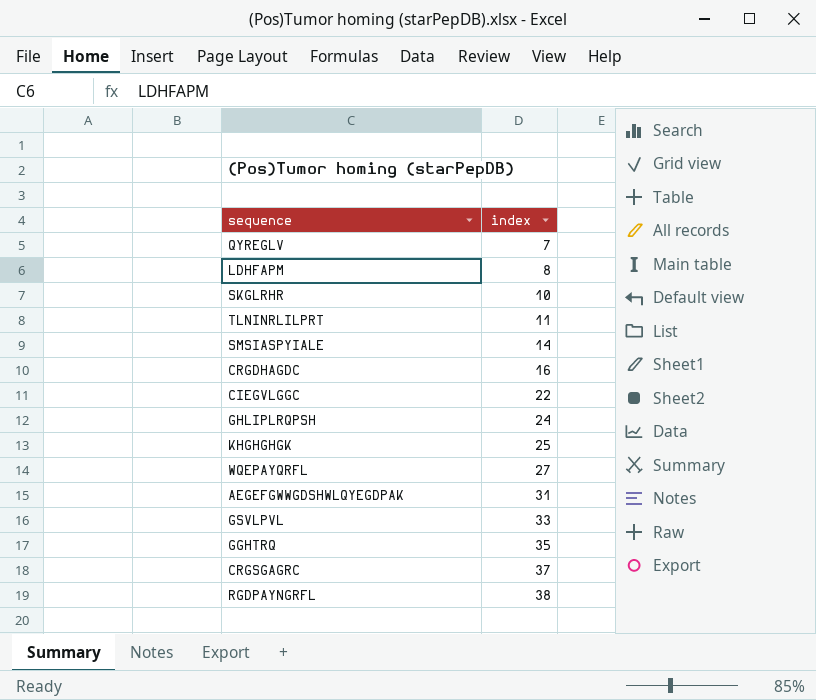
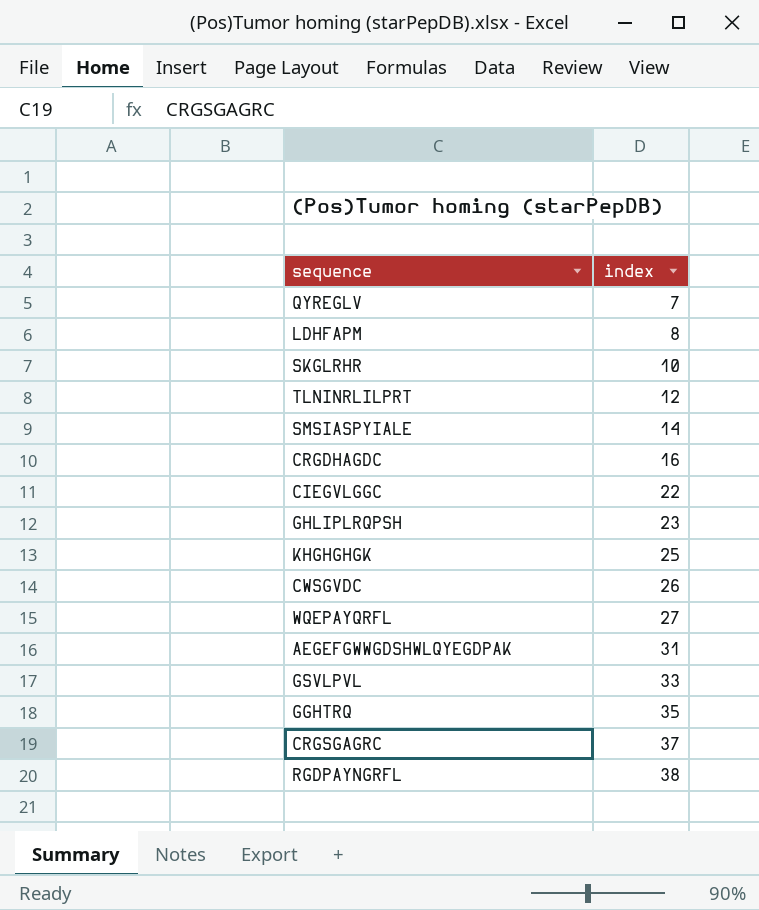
TLNINRLILPRT | index: 11 -> 12
GHLIPLRQPSH | index: 24 -> 23
row CWSGVDC: none -> 26

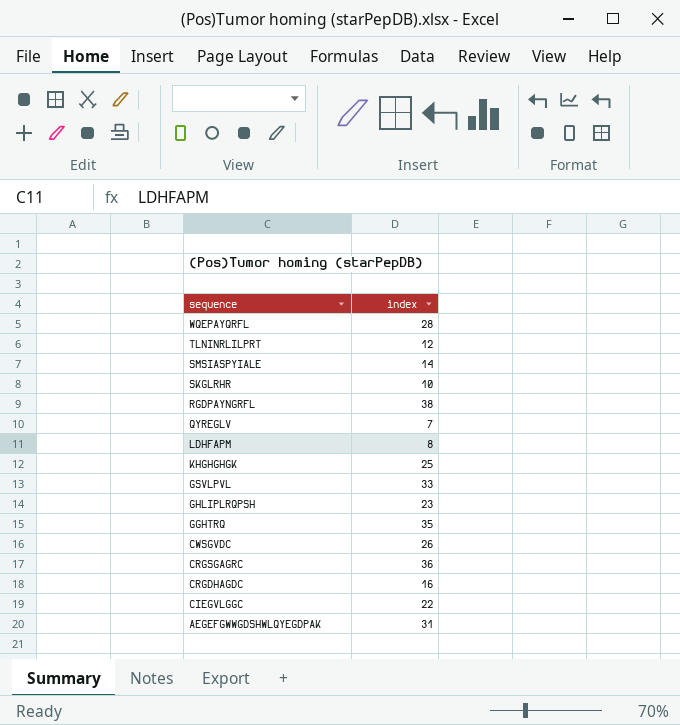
row order: index ascending -> sequence descending
WQEPAYQRFL | index: 27 -> 28
CRGSGAGRC | index: 37 -> 36

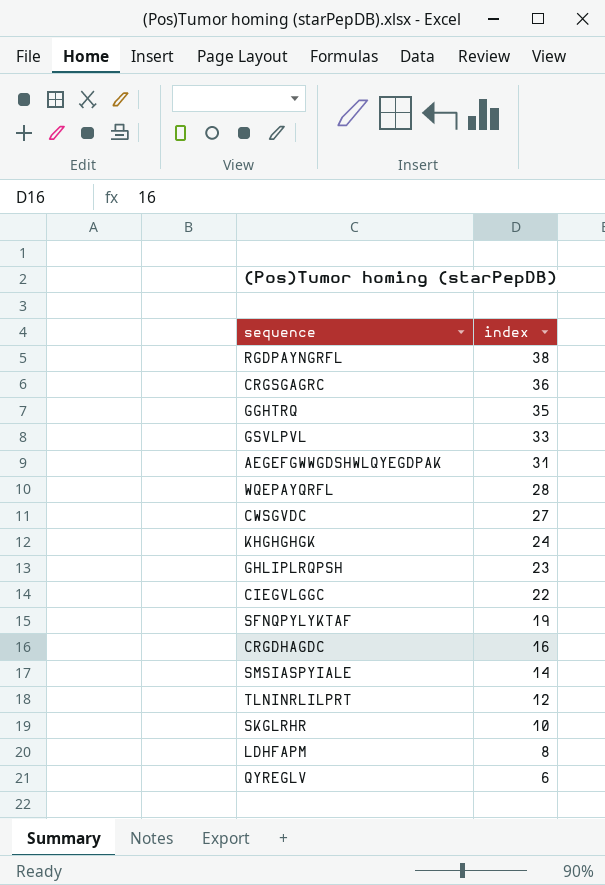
row order: sequence descending -> index descending
CWSGVDC | index: 26 -> 27
KHGHGHGK | index: 25 -> 24
row SFNQPYLYKTAF: none -> 19
QYREGLV | index: 7 -> 6

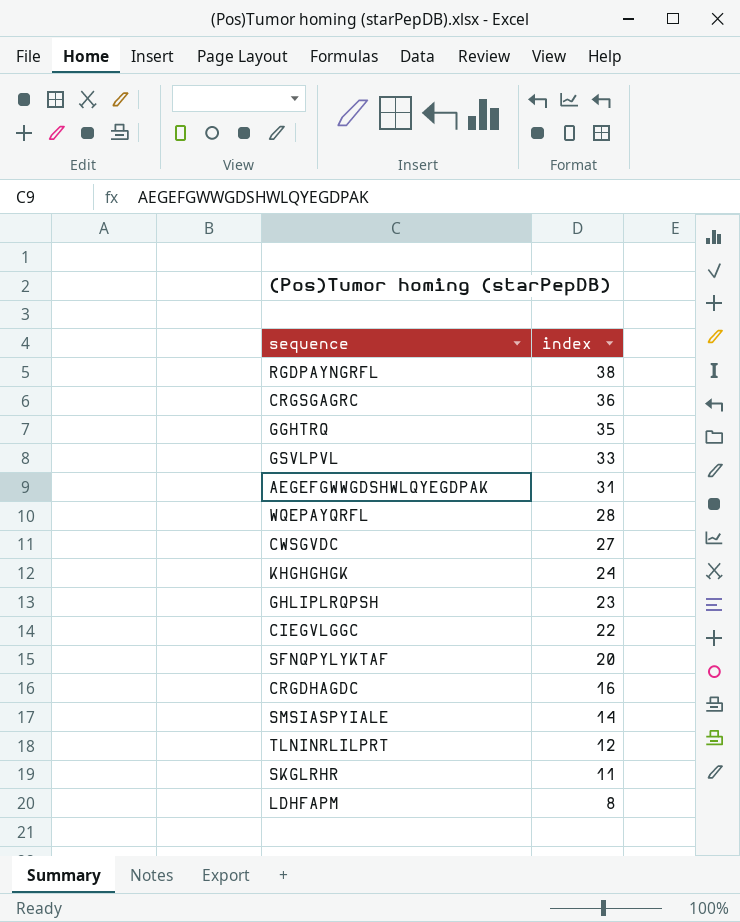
row QYREGLV: 6 -> none
SFNQPYLYKTAF | index: 19 -> 20
SKGLRHR | index: 10 -> 11

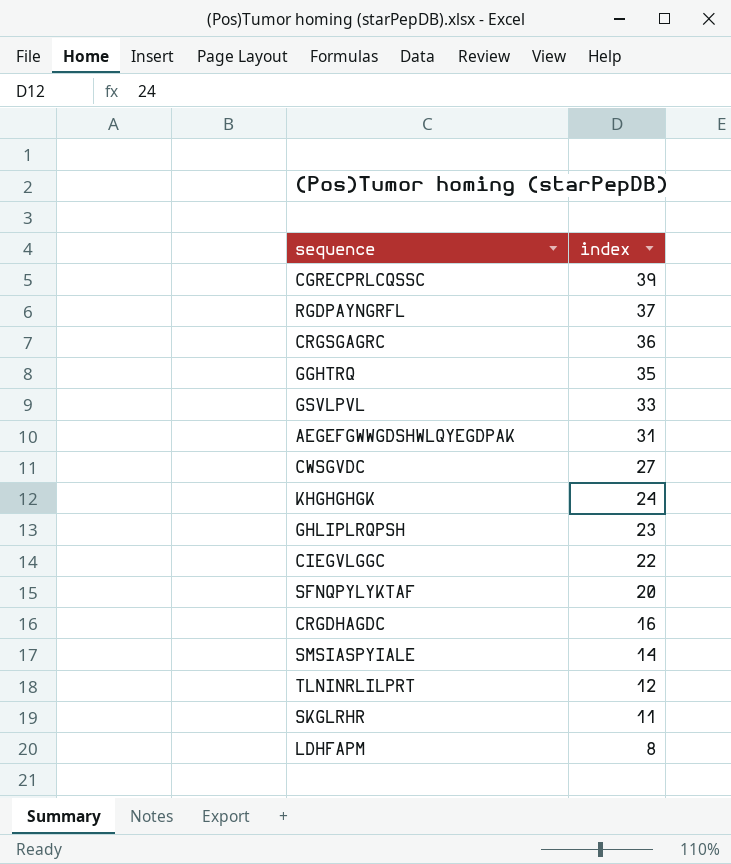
row WQEPAYQRFL: 28 -> none
row CGRECPRLCQSSC: none -> 39
RGDPAYNGRFL | index: 38 -> 37

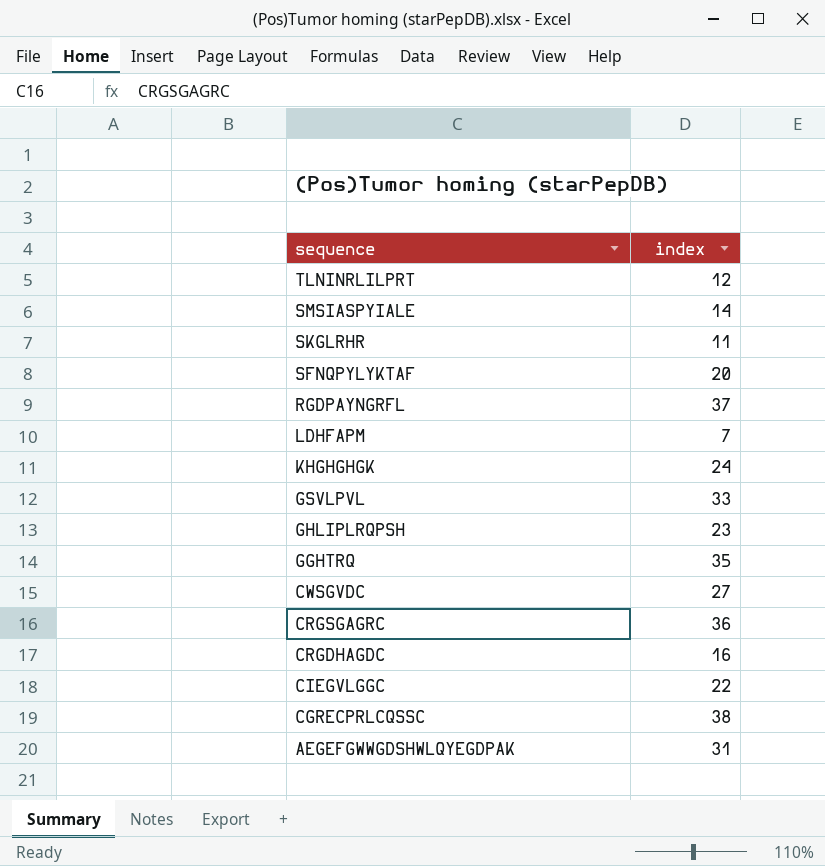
row order: index descending -> sequence descending
LDHFAPM | index: 8 -> 7
CGRECPRLCQSSC | index: 39 -> 38

